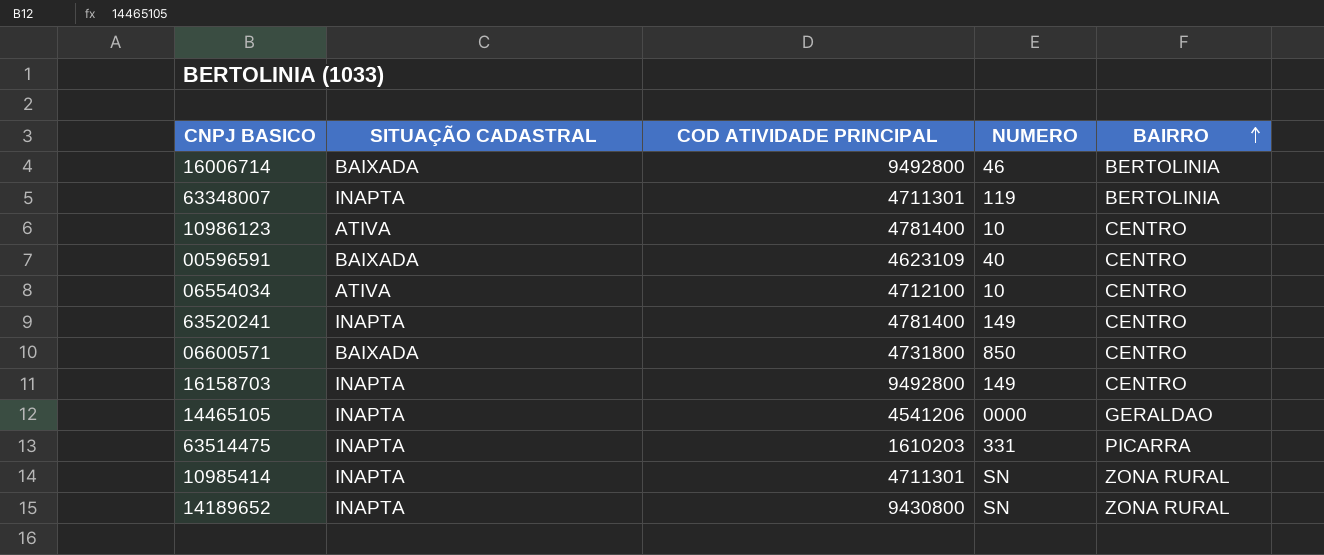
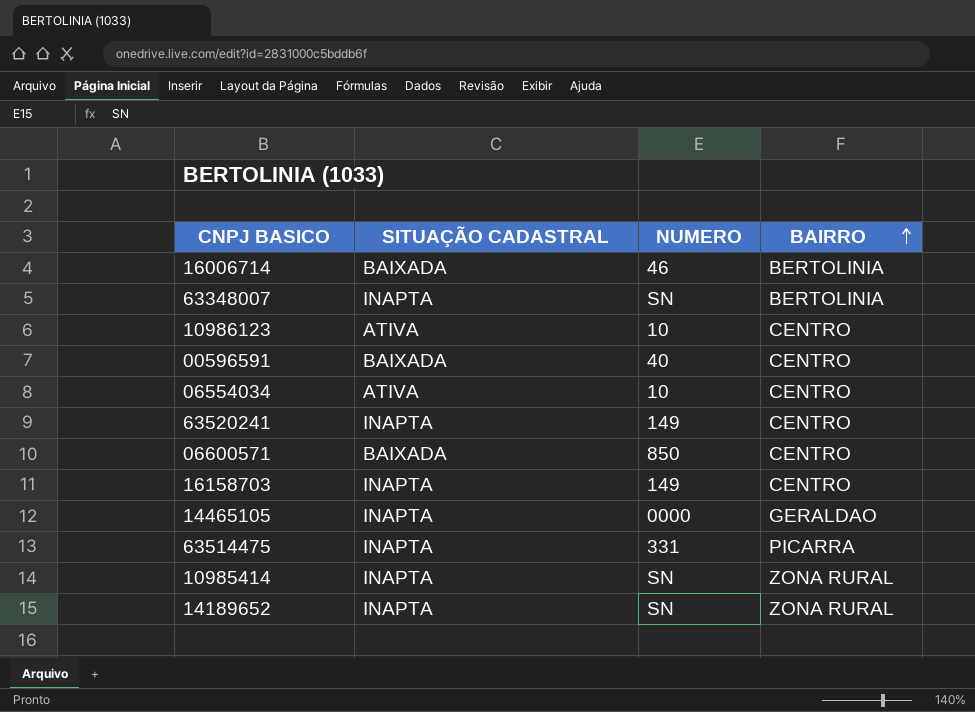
column COD ATIVIDADE PRINCIPAL | position: 3 -> none
63348007 | NUMERO: 119 -> SN

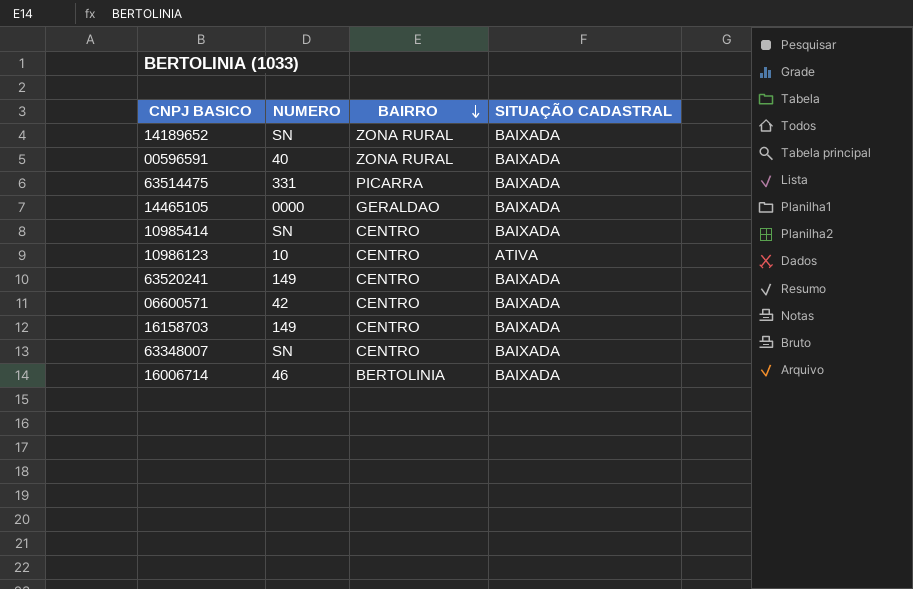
row order: BAIRRO ascending -> BAIRRO descending
column SITUAÇÃO CADASTRAL | position: 2 -> 4
row 06554034: ATIVA | 10 | CENTRO -> none
14189652 | SITUAÇÃO CADASTRAL: INAPTA -> BAIXADA
00596591 | BAIRRO: CENTRO -> ZONA RURAL
63514475 | SITUAÇÃO CADASTRAL: INAPTA -> BAIXADA
14465105 | SITUAÇÃO CADASTRAL: INAPTA -> BAIXADA
10985414 | BAIRRO: ZONA RURAL -> CENTRO
10985414 | SITUAÇÃO CADASTRAL: INAPTA -> BAIXADA
63520241 | SITUAÇÃO CADASTRAL: INAPTA -> BAIXADA
06600571 | NUMERO: 850 -> 42
16158703 | SITUAÇÃO CADASTRAL: INAPTA -> BAIXADA
63348007 | BAIRRO: BERTOLINIA -> CENTRO
63348007 | SITUAÇÃO CADASTRAL: INAPTA -> BAIXADA

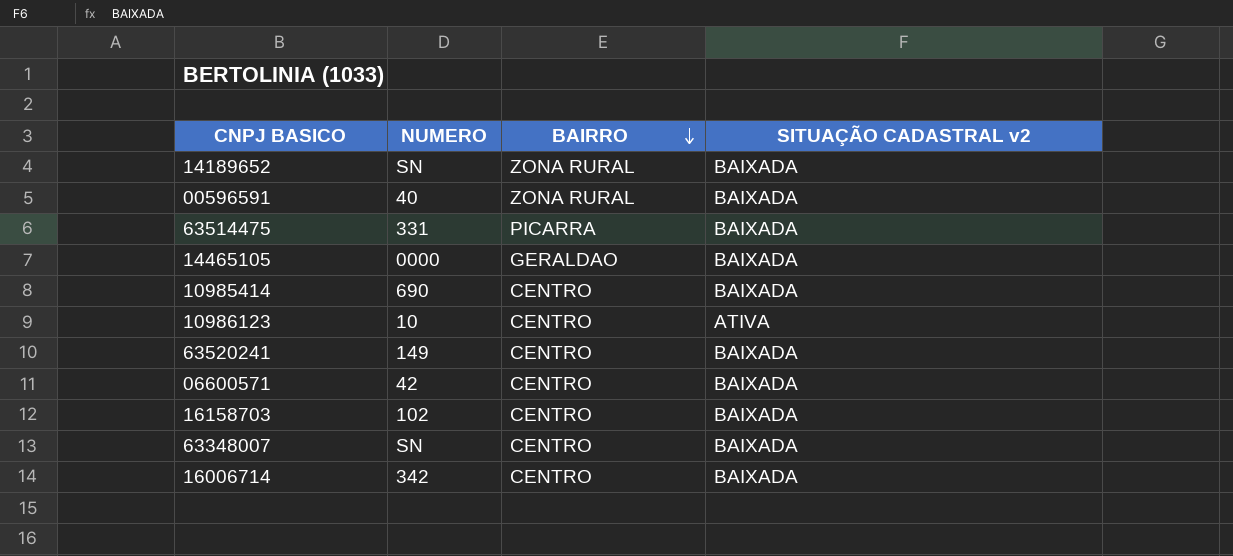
column name: SITUAÇÃO CADASTRAL -> SITUAÇÃO CADASTRAL v2
10985414 | NUMERO: SN -> 690
16158703 | NUMERO: 149 -> 102
16006714 | NUMERO: 46 -> 342
16006714 | BAIRRO: BERTOLINIA -> CENTRO

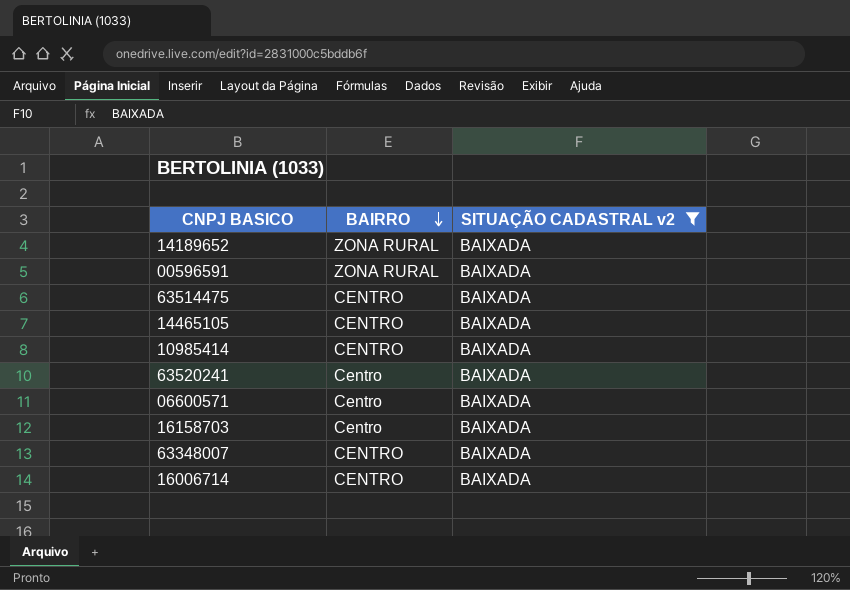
filter: none -> SITUAÇÃO CADASTRAL v2 = BAIXADA
column NUMERO | position: 2 -> none
63514475 | BAIRRO: PICARRA -> CENTRO
14465105 | BAIRRO: GERALDAO -> CENTRO
63520241 | BAIRRO: CENTRO -> Centro
06600571 | BAIRRO: CENTRO -> Centro
16158703 | BAIRRO: CENTRO -> Centro

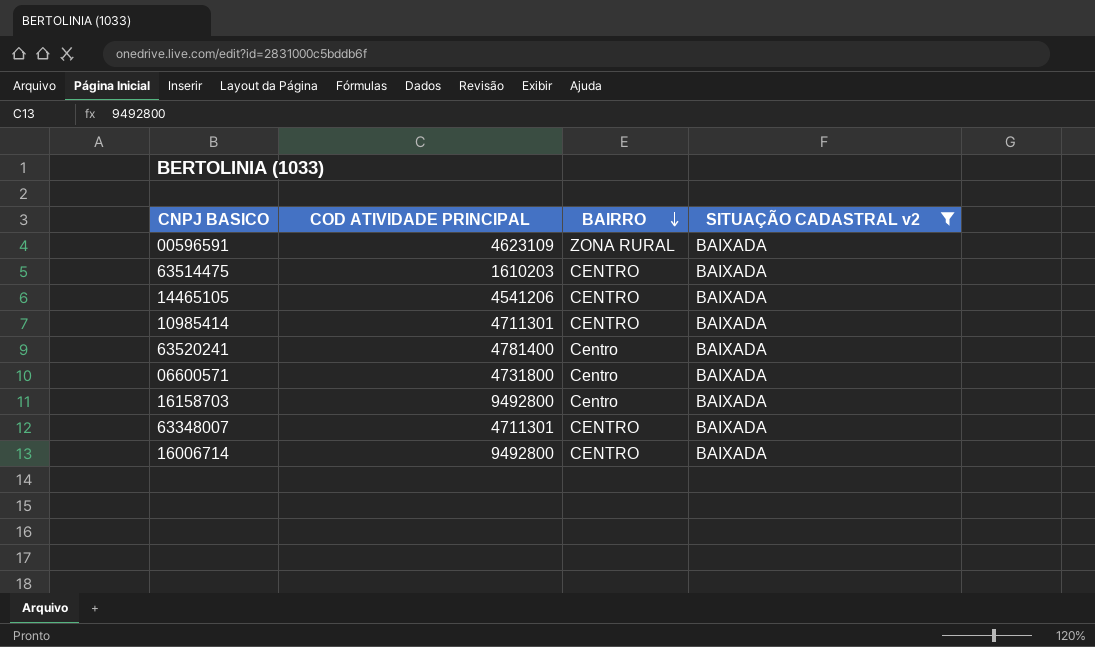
column COD ATIVIDADE PRINCIPAL | position: none -> 2
row 14189652: ZONA RURAL | BAIXADA -> none

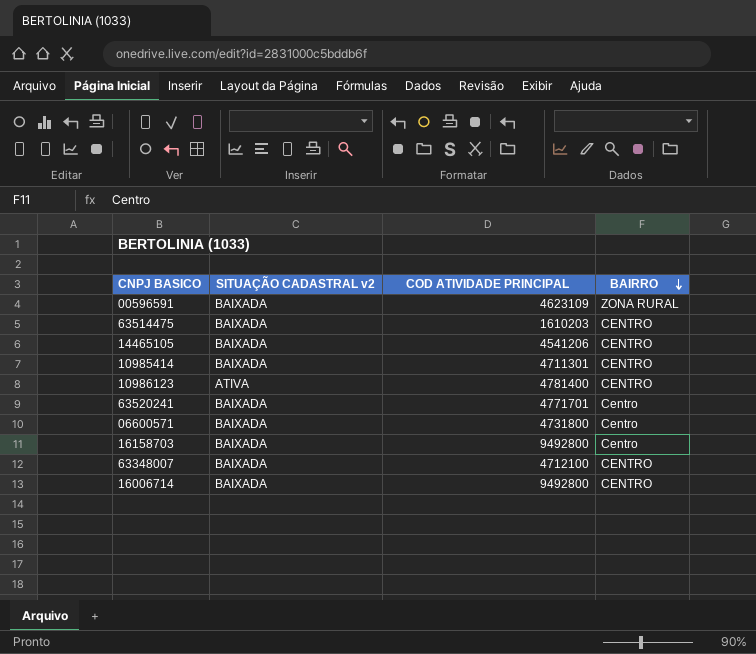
filter: SITUAÇÃO CADASTRAL v2 = BAIXADA -> none
column SITUAÇÃO CADASTRAL v2 | position: 4 -> 2
63520241 | COD ATIVIDADE PRINCIPAL: 4781400 -> 4771701
63348007 | COD ATIVIDADE PRINCIPAL: 4711301 -> 4712100

